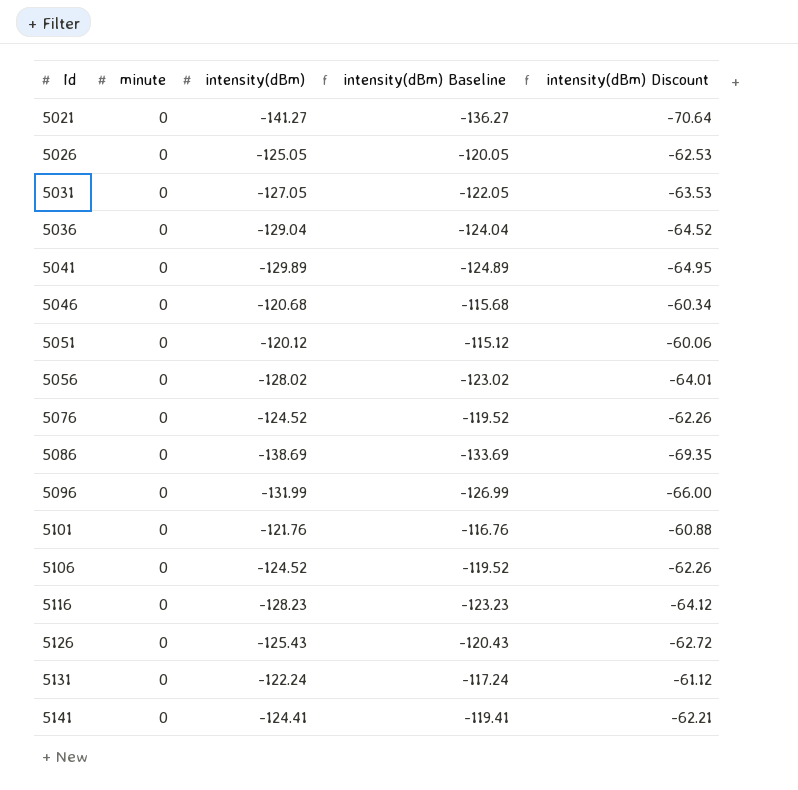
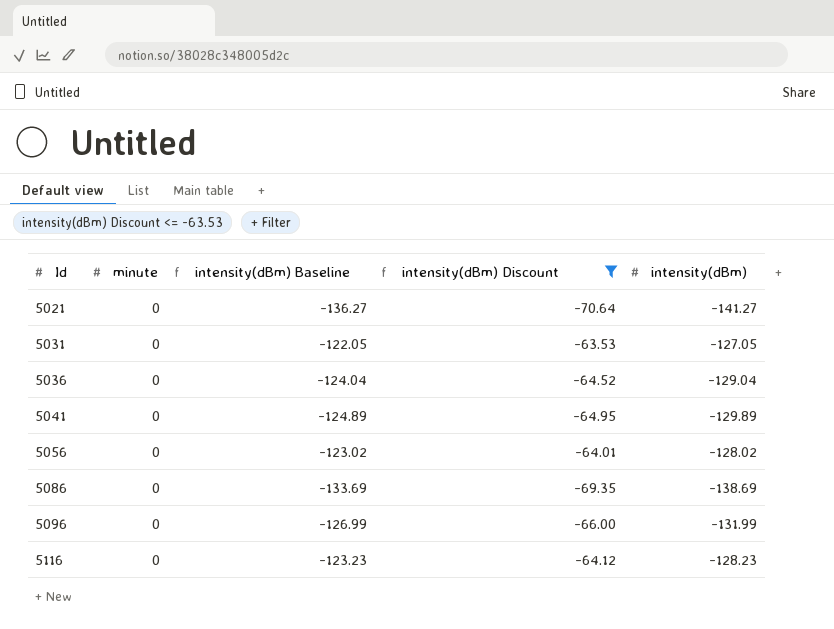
filter: none -> intensity(dBm) Discount <= -63.53
column intensity(dBm) | position: 3 -> 5

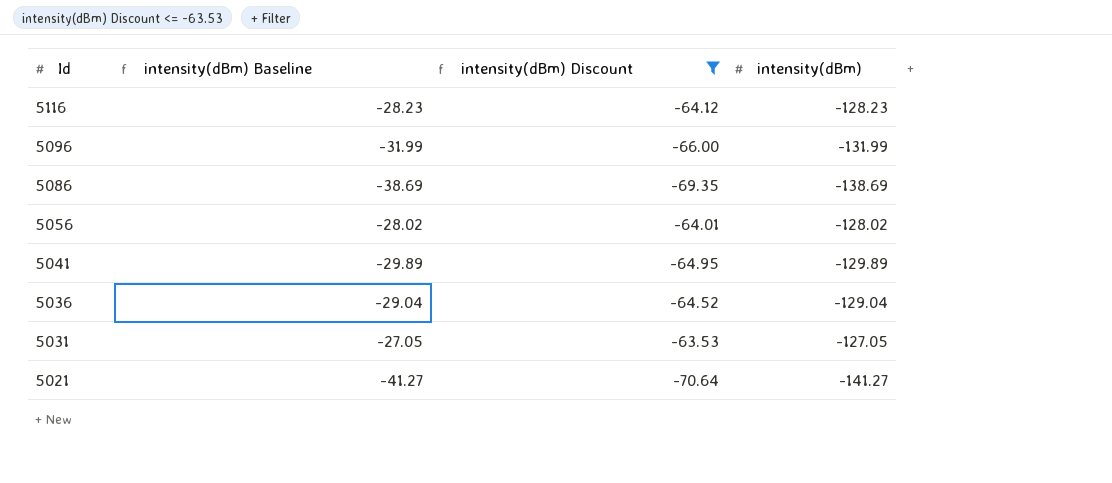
row order: Id ascending -> Id descending
column minute | position: 2 -> none
column intensity(dBm) Baseline | formula: [intensity(dBm)] + 5 -> [intensity(dBm)] + 100

